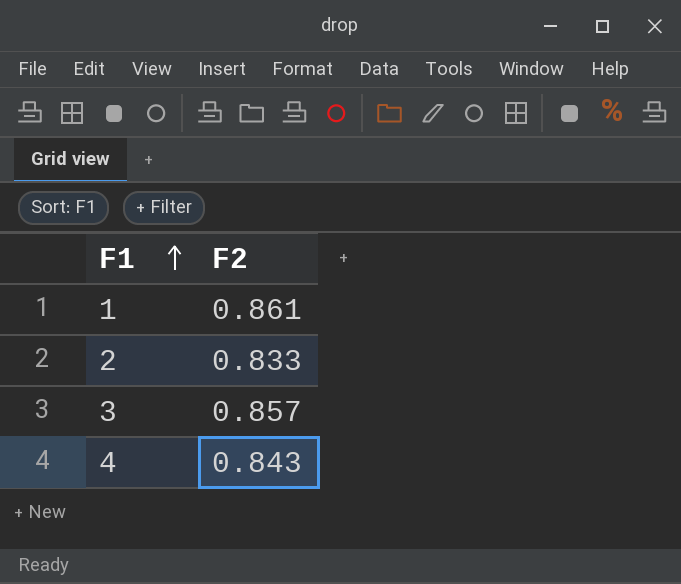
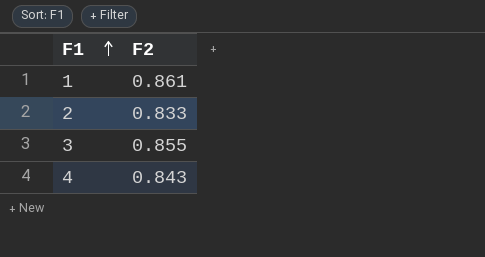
3 | F2: 0.857 -> 0.855

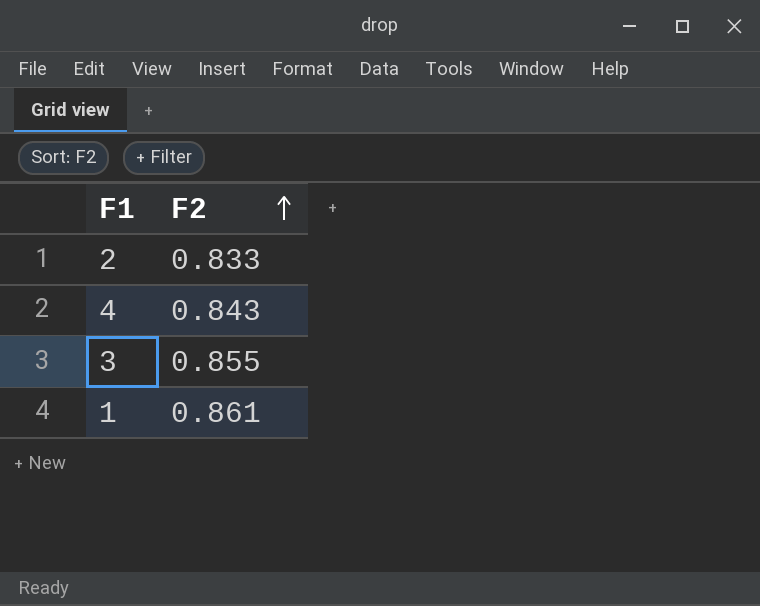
row order: F1 ascending -> F2 ascending

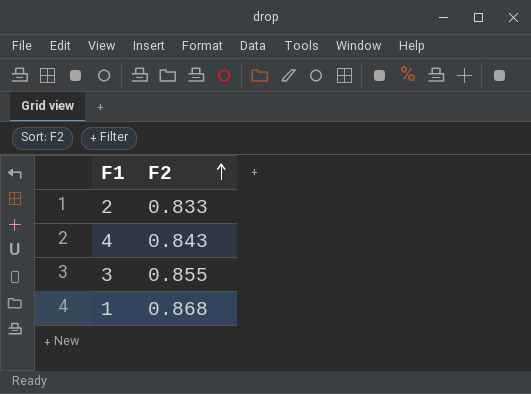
1 | F2: 0.861 -> 0.868

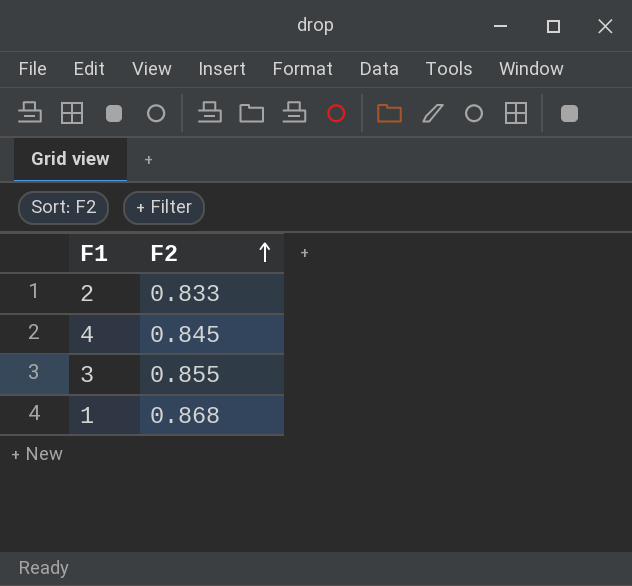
4 | F2: 0.843 -> 0.845

